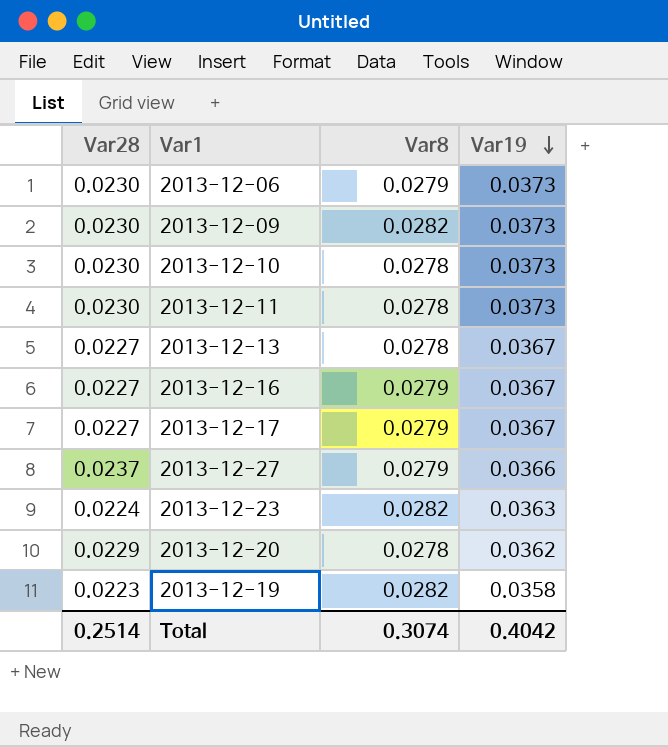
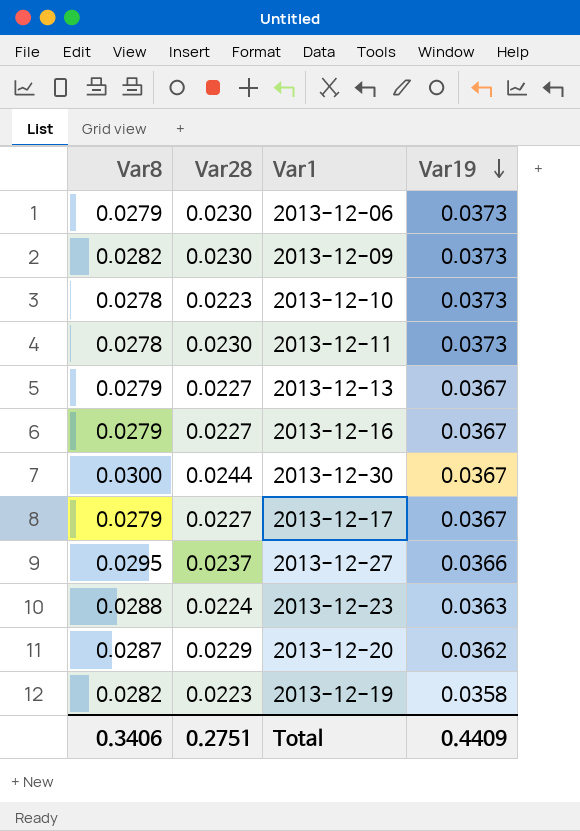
column Var8 | position: 3 -> 1
2013-12-10 | Var28: 0.0230 -> 0.0223
2013-12-13 | Var8: 0.0278 -> 0.0279
row 2013-12-30: none -> 0.0300 | 0.0244 | 0.0367
2013-12-27 | Var8: 0.0279 -> 0.0295
2013-12-23 | Var8: 0.0282 -> 0.0288
2013-12-20 | Var8: 0.0278 -> 0.0287
Total | Var8: 0.3074 -> 0.3406
Total | Var28: 0.2514 -> 0.2751
Total | Var19: 0.4042 -> 0.4409

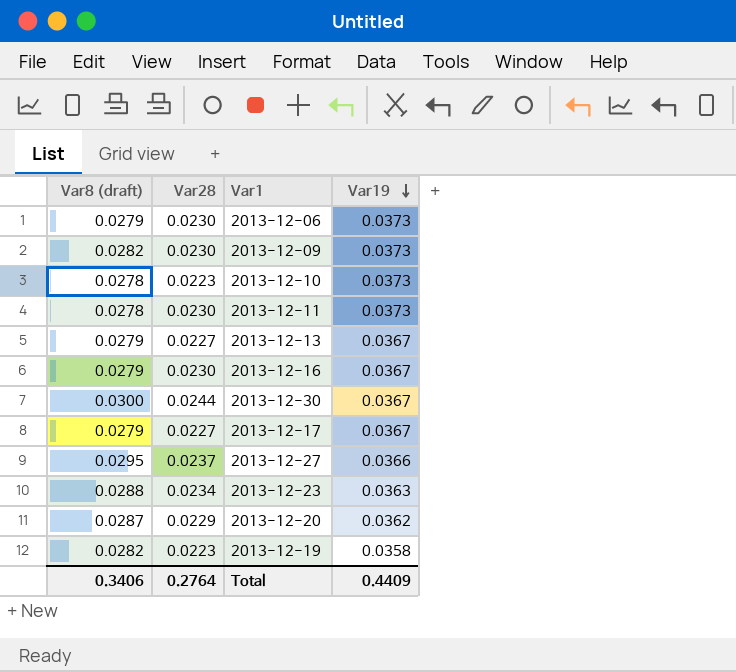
column name: Var8 -> Var8 (draft)
2013-12-16 | Var28: 0.0227 -> 0.0230
2013-12-23 | Var28: 0.0224 -> 0.0234
Total | Var28: 0.2751 -> 0.2764

